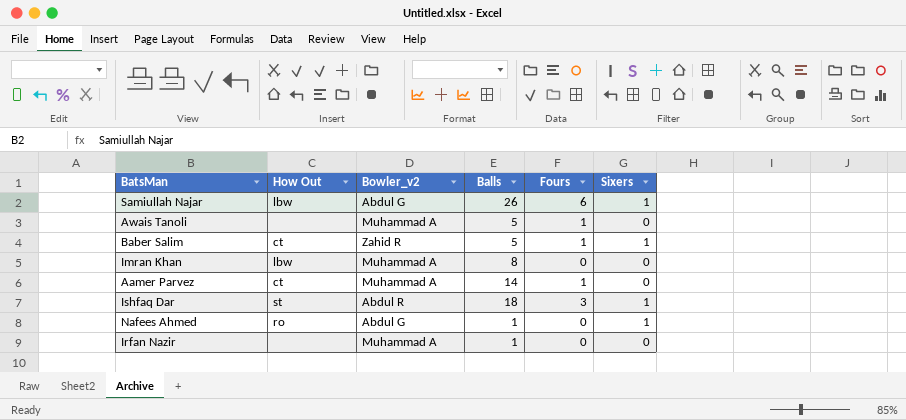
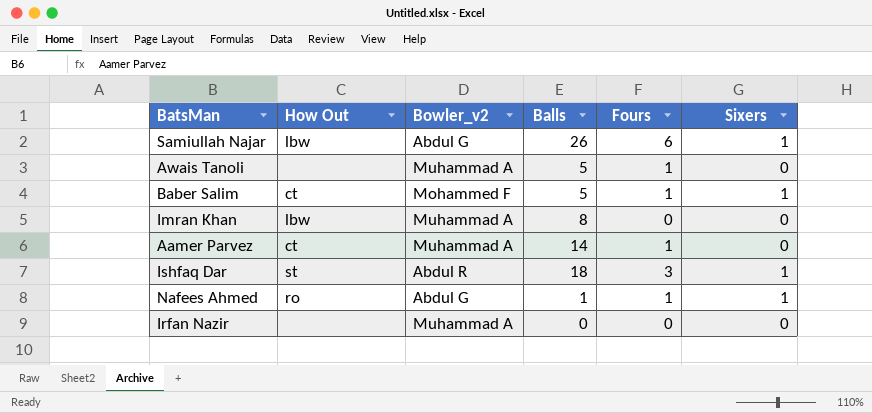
Baber Salim | Bowler_v2: Zahid R -> Mohammed F
Nafees Ahmed | Fours: 0 -> 1
Irfan Nazir | Balls: 1 -> 0

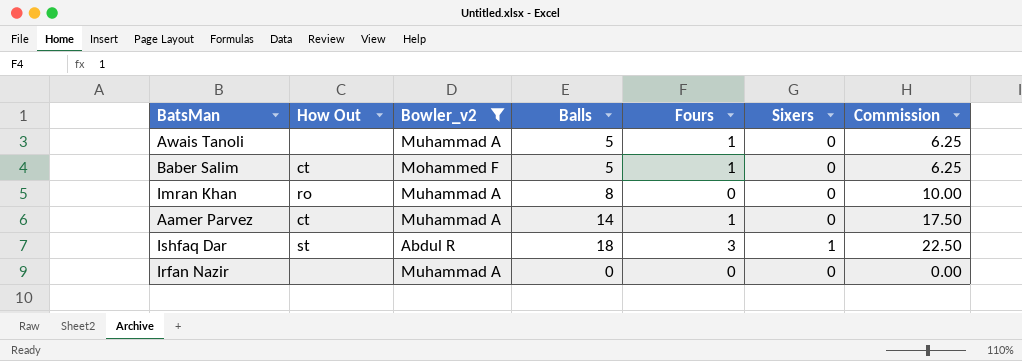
filter: none -> Bowler_v2 != Abdul G
column Commission | formula: none -> [Balls] * 1.25
Baber Salim | Sixers: 1 -> 0
Imran Khan | How Out: lbw -> ro

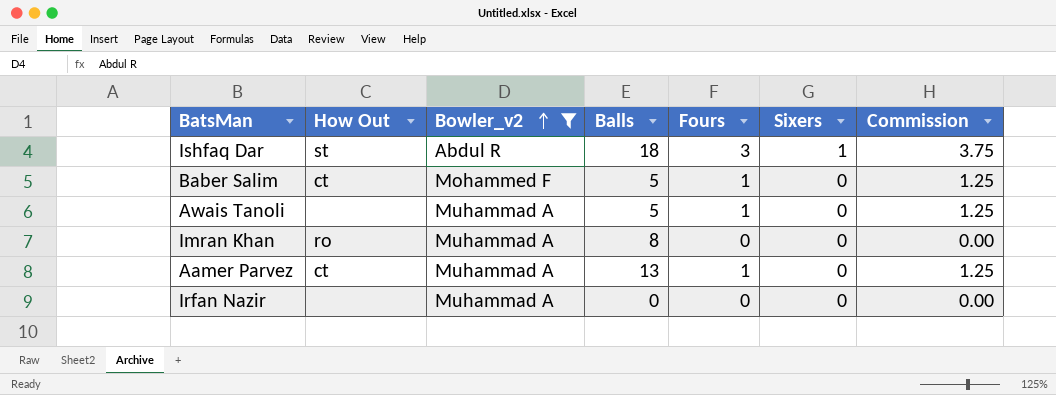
row order: none -> Bowler_v2 ascending
column Commission | formula: [Balls] * 1.25 -> [Fours] * 1.25
Aamer Parvez | Balls: 14 -> 13

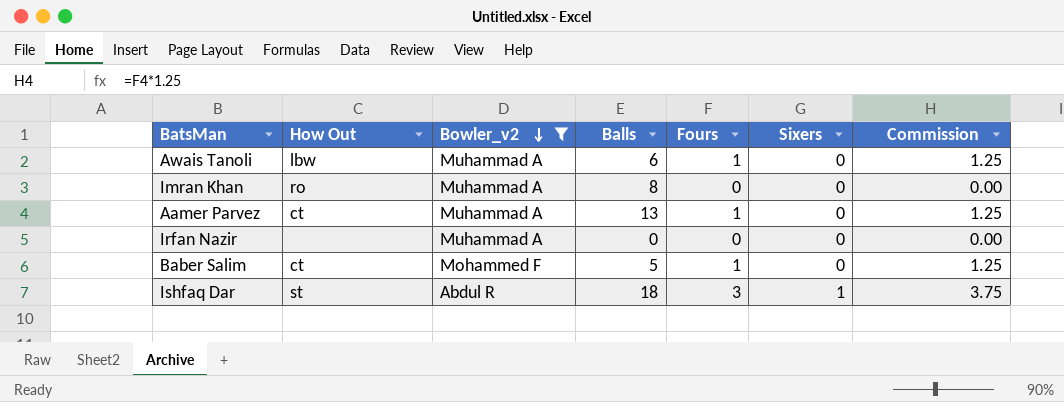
row order: Bowler_v2 ascending -> Bowler_v2 descending
Awais Tanoli | How Out: none -> lbw
Awais Tanoli | Balls: 5 -> 6

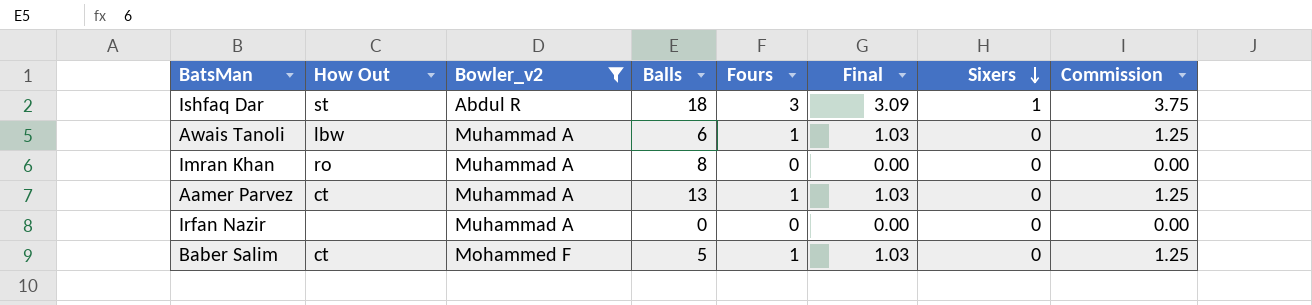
row order: Bowler_v2 descending -> Sixers descending
column Final | formula: none -> [Fours] * 1.03

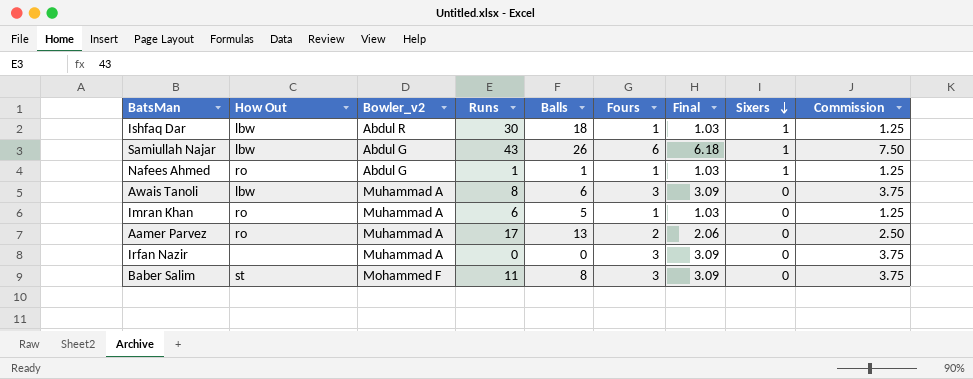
filter: Bowler_v2 != Abdul G -> none
column Runs | position: none -> 4
Ishfaq Dar | How Out: st -> lbw
Ishfaq Dar | Fours: 3 -> 1
Ishfaq Dar | Final: 3.09 -> 1.03
Ishfaq Dar | Commission: 3.75 -> 1.25
Awais Tanoli | Fours: 1 -> 3
Awais Tanoli | Final: 1.03 -> 3.09
Awais Tanoli | Commission: 1.25 -> 3.75
Imran Khan | Balls: 8 -> 5
Imran Khan | Fours: 0 -> 1
Imran Khan | Final: 0.00 -> 1.03
Imran Khan | Commission: 0.00 -> 1.25
Aamer Parvez | How Out: ct -> ro
Aamer Parvez | Fours: 1 -> 2
Aamer Parvez | Final: 1.03 -> 2.06
Aamer Parvez | Commission: 1.25 -> 2.50
Irfan Nazir | Fours: 0 -> 3
Irfan Nazir | Final: 0.00 -> 3.09
Irfan Nazir | Commission: 0.00 -> 3.75
Baber Salim | How Out: ct -> st
Baber Salim | Balls: 5 -> 8
Baber Salim | Fours: 1 -> 3
Baber Salim | Final: 1.03 -> 3.09
Baber Salim | Commission: 1.25 -> 3.75

